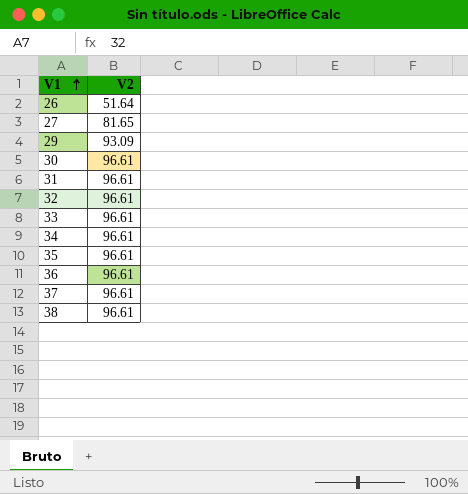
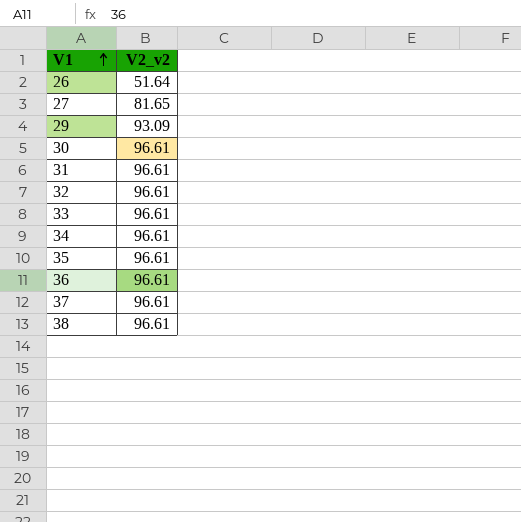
column name: V2 -> V2_v2

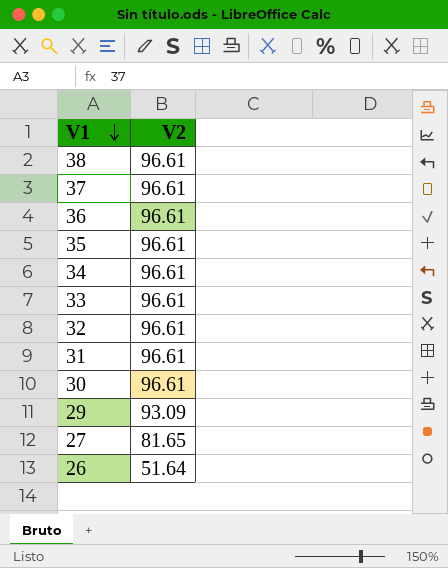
row order: V1 ascending -> V1 descending
column name: V2_v2 -> V2

